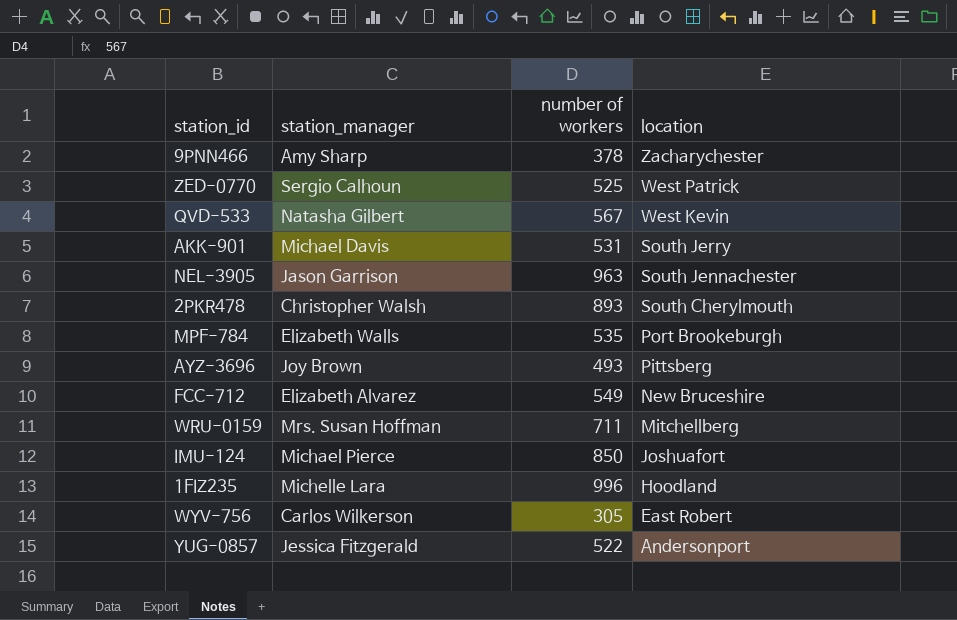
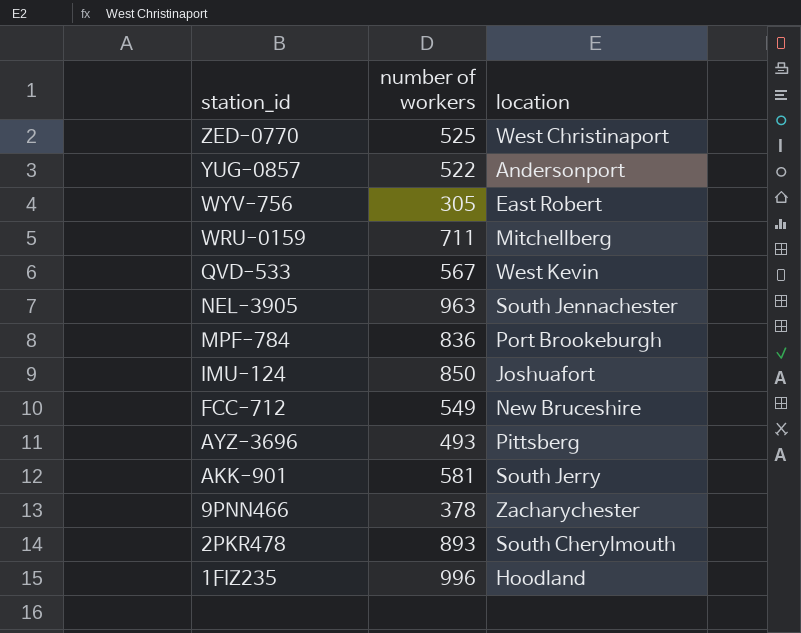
row order: location descending -> station_id descending
column station_manager | position: 2 -> none
ZED-0770 | location: West Patrick -> West Christinaport
MPF-784 | number of workers: 535 -> 836
AKK-901 | number of workers: 531 -> 581

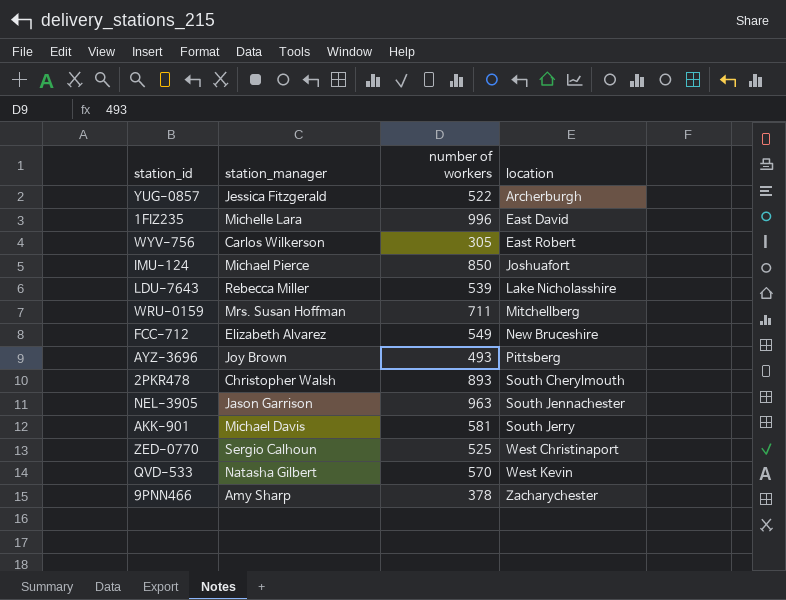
row order: station_id descending -> location ascending
column station_manager | position: none -> 2
row MPF-784: 836 | Port Brookeburgh -> none
YUG-0857 | location: Andersonport -> Archerburgh
1FIZ235 | location: Hoodland -> East David
row LDU-7643: none -> Rebecca Miller | 539 | Lake Nicholasshire
QVD-533 | number of workers: 567 -> 570

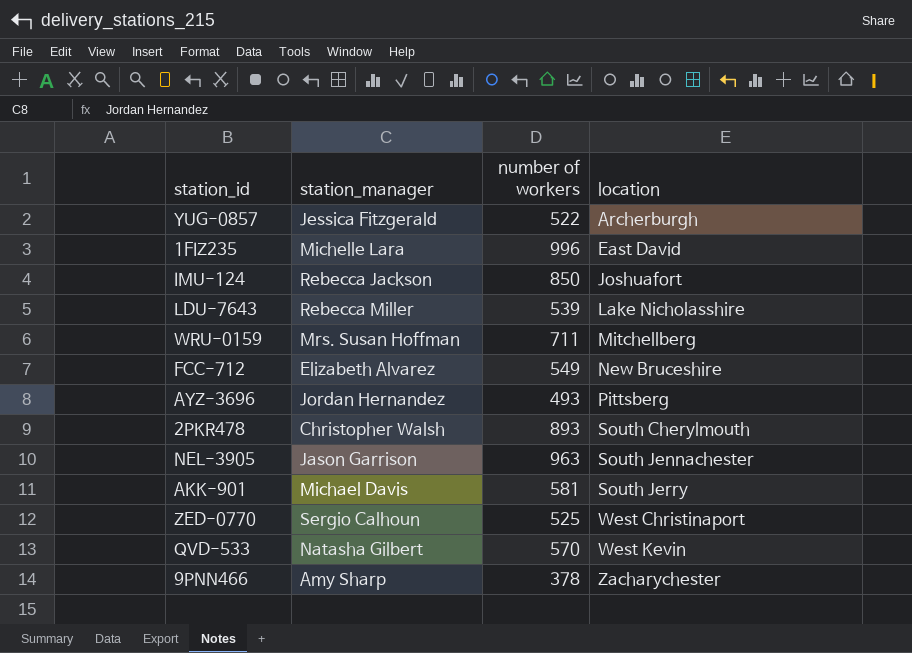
row WYV-756: Carlos Wilkerson | 305 | East Robert -> none
IMU-124 | station_manager: Michael Pierce -> Rebecca Jackson
AYZ-3696 | station_manager: Joy Brown -> Jordan Hernandez

